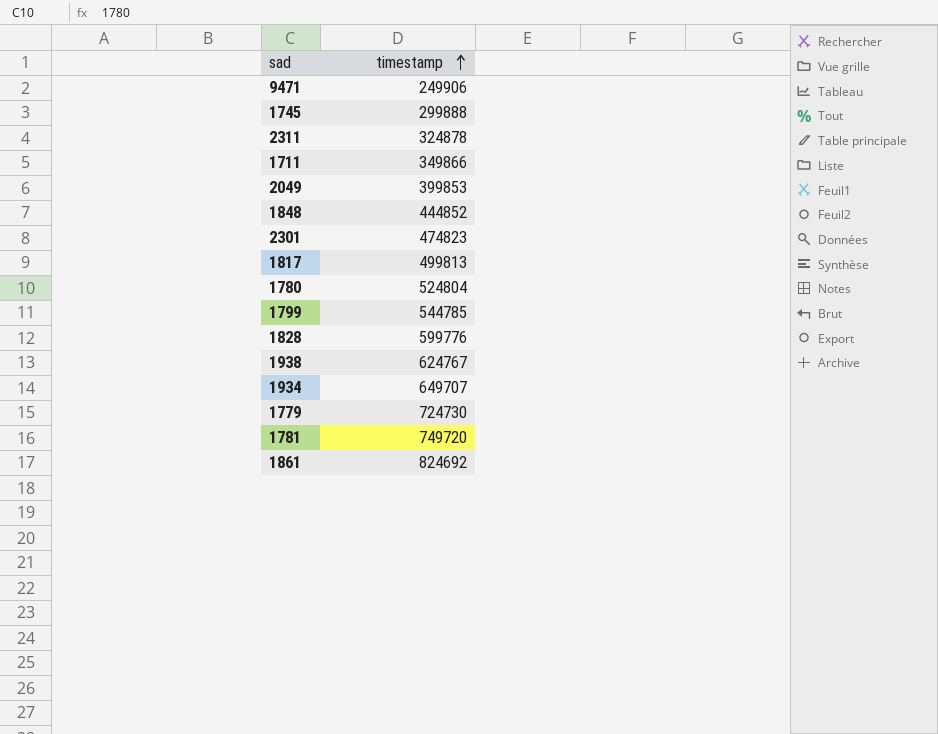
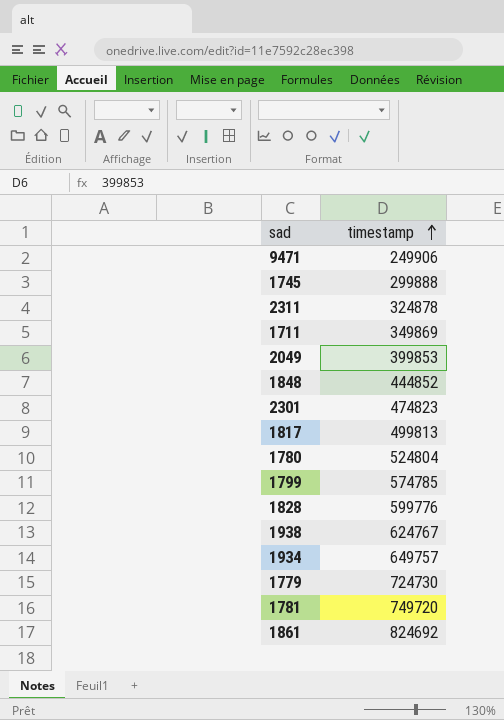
1711 | timestamp: 349866 -> 349869
1799 | timestamp: 544785 -> 574785
1934 | timestamp: 649707 -> 649757

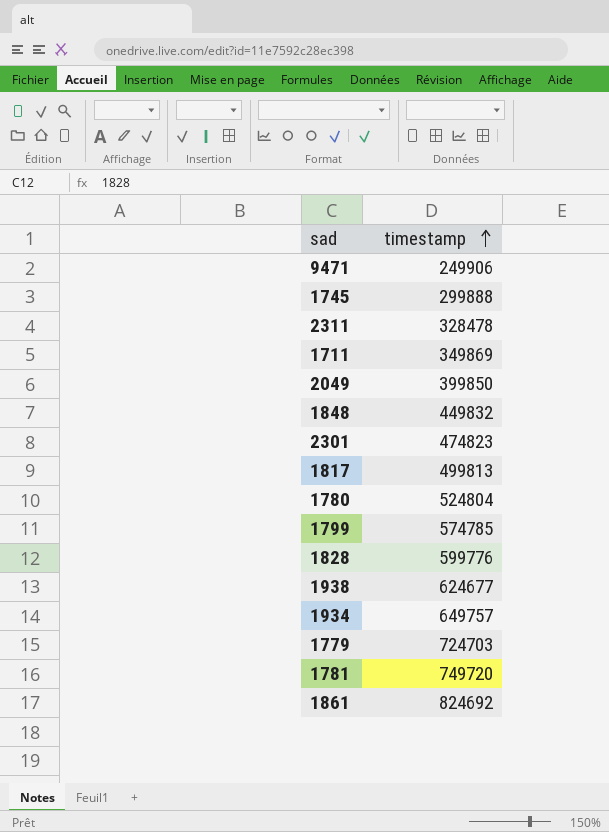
2311 | timestamp: 324878 -> 328478
2049 | timestamp: 399853 -> 399850
1848 | timestamp: 444852 -> 449832
1938 | timestamp: 624767 -> 624677
1779 | timestamp: 724730 -> 724703

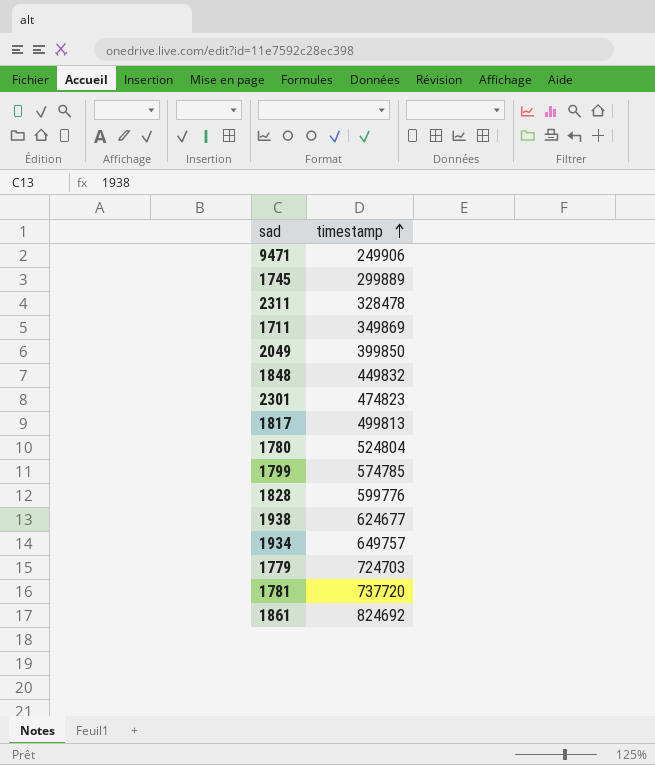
1745 | timestamp: 299888 -> 299889
1781 | timestamp: 749720 -> 737720

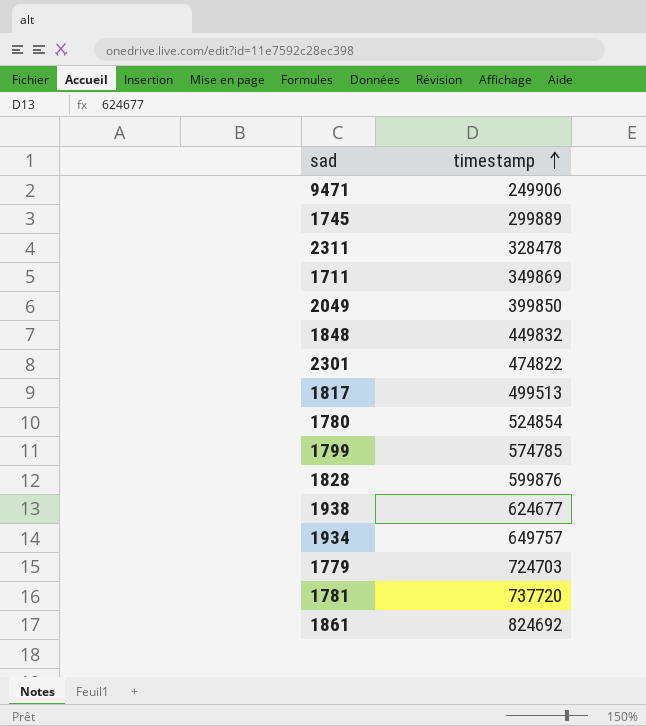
2301 | timestamp: 474823 -> 474822
1817 | timestamp: 499813 -> 499513
1780 | timestamp: 524804 -> 524854
1828 | timestamp: 599776 -> 599876

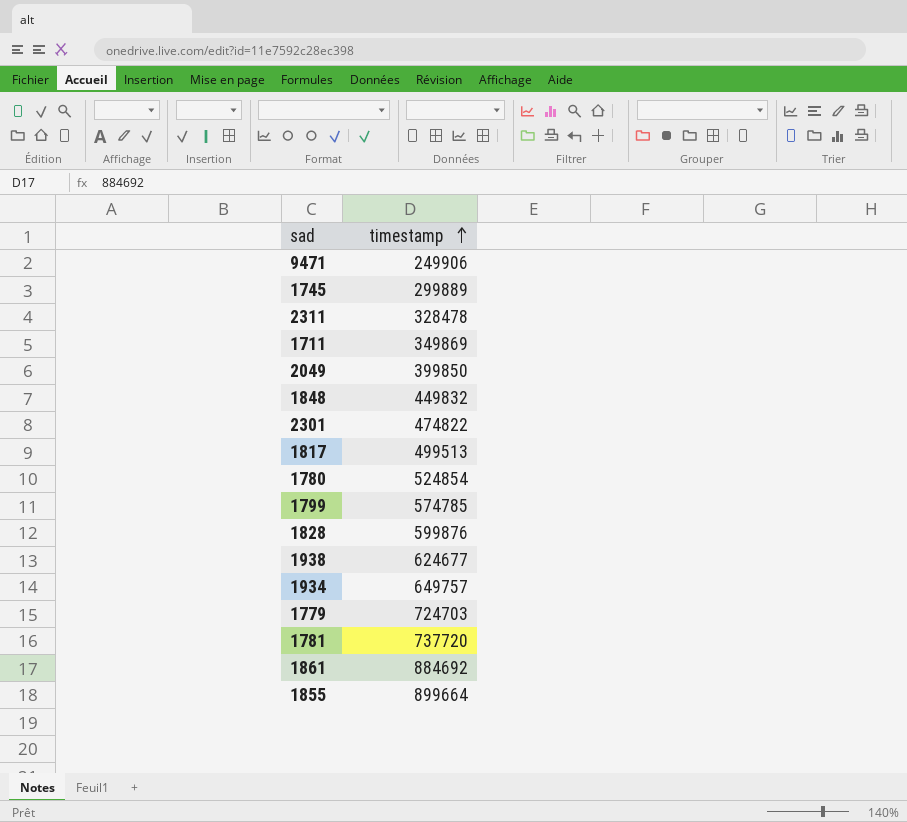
1861 | timestamp: 824692 -> 884692
row 1855: none -> 899664

